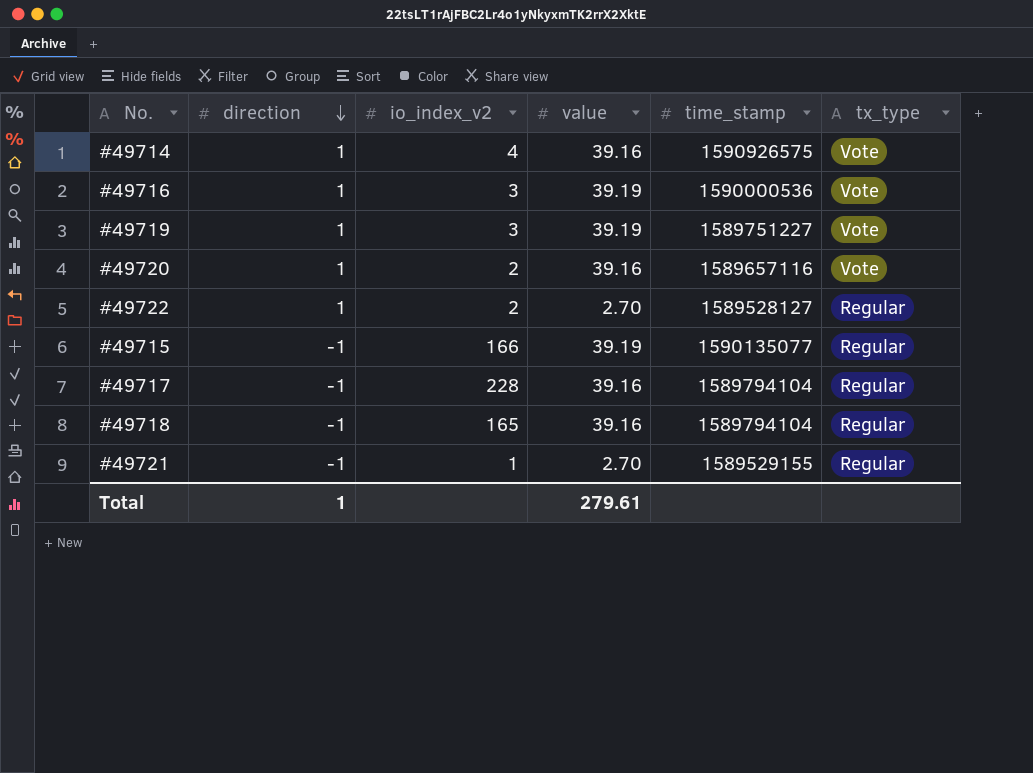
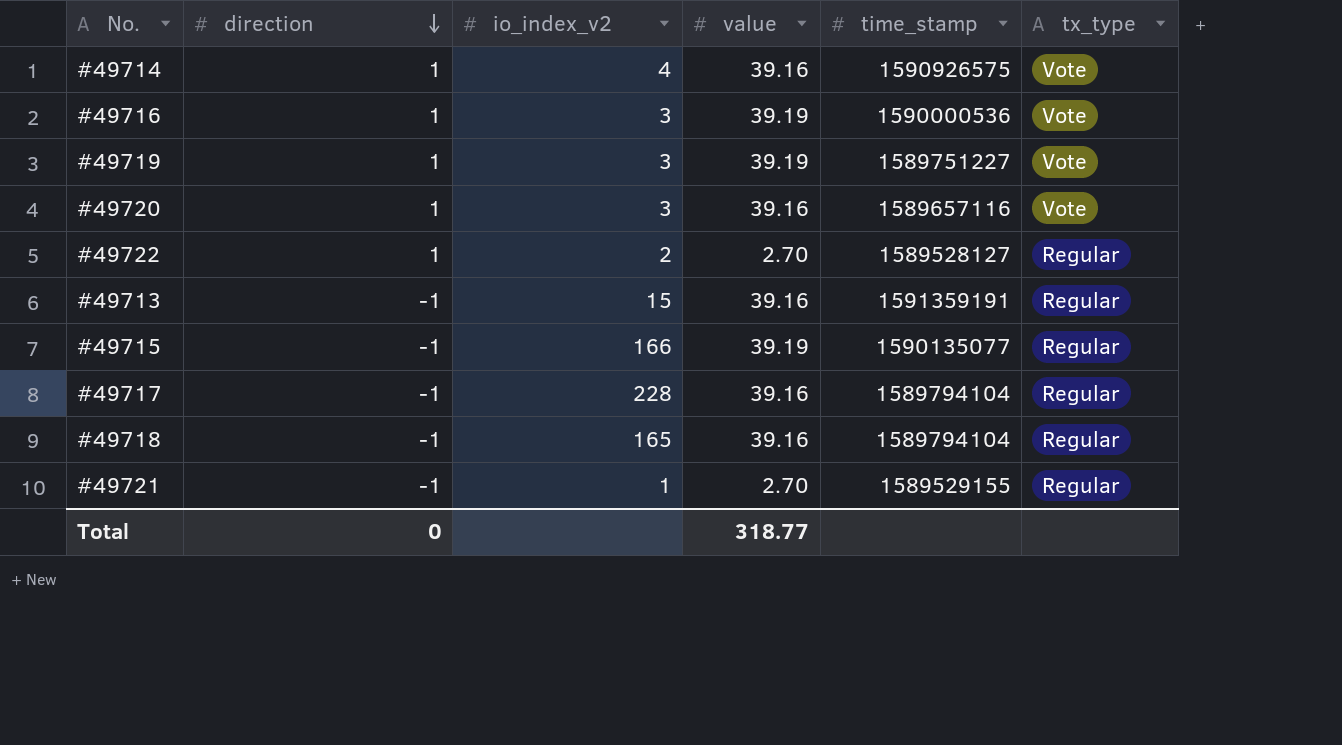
#49720 | io_index_v2: 2 -> 3
row #49713: none -> -1 | 15 | 39.16 | 1591359191 | Regular
Total | direction: 1 -> 0
Total | value: 279.61 -> 318.77

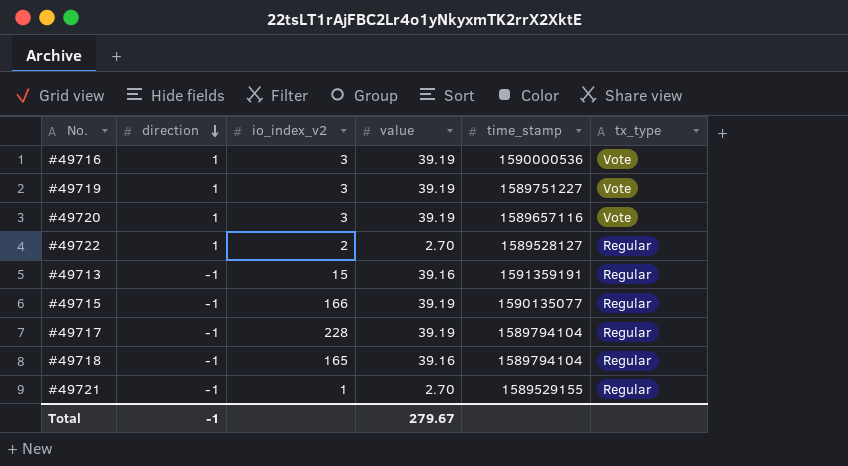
row #49714: 1 | 4 | 39.16 | 1590926575 | Vote -> none
#49720 | value: 39.16 -> 39.19
#49717 | value: 39.16 -> 39.19
Total | direction: 0 -> -1
Total | value: 318.77 -> 279.67

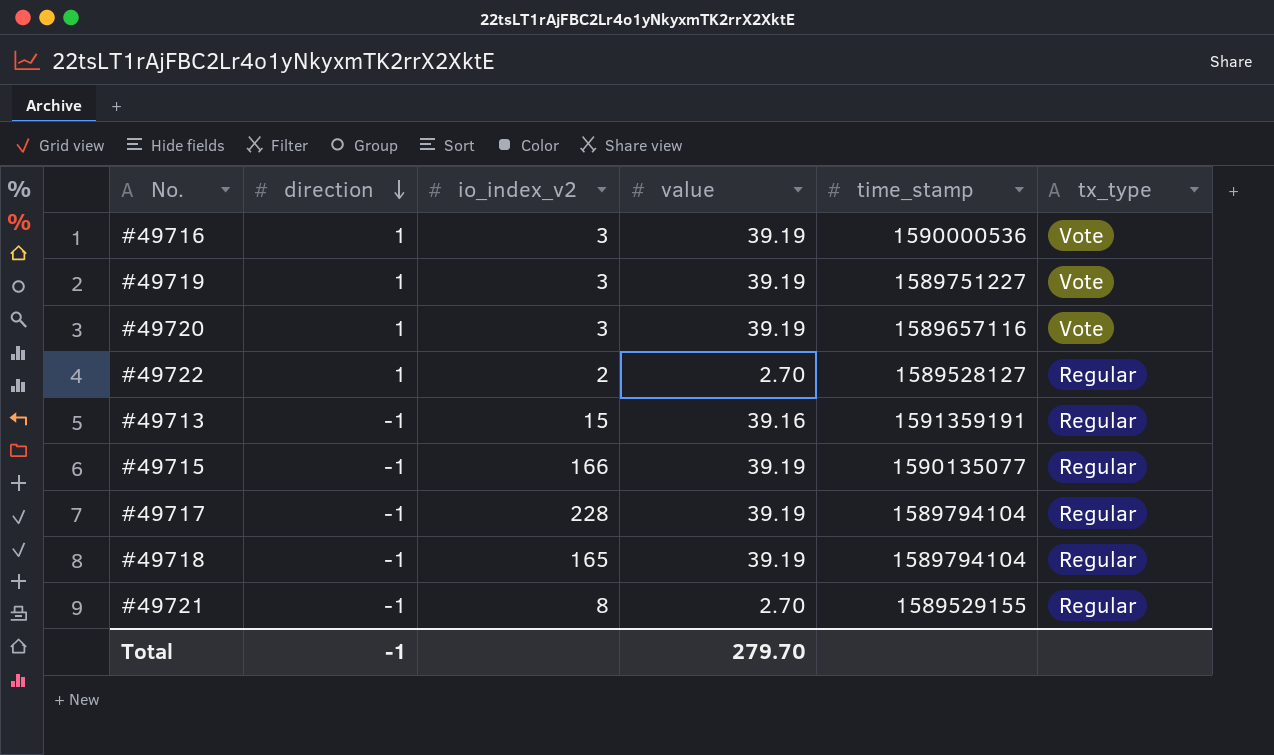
#49718 | value: 39.16 -> 39.19
#49721 | io_index_v2: 1 -> 8
Total | value: 279.67 -> 279.70

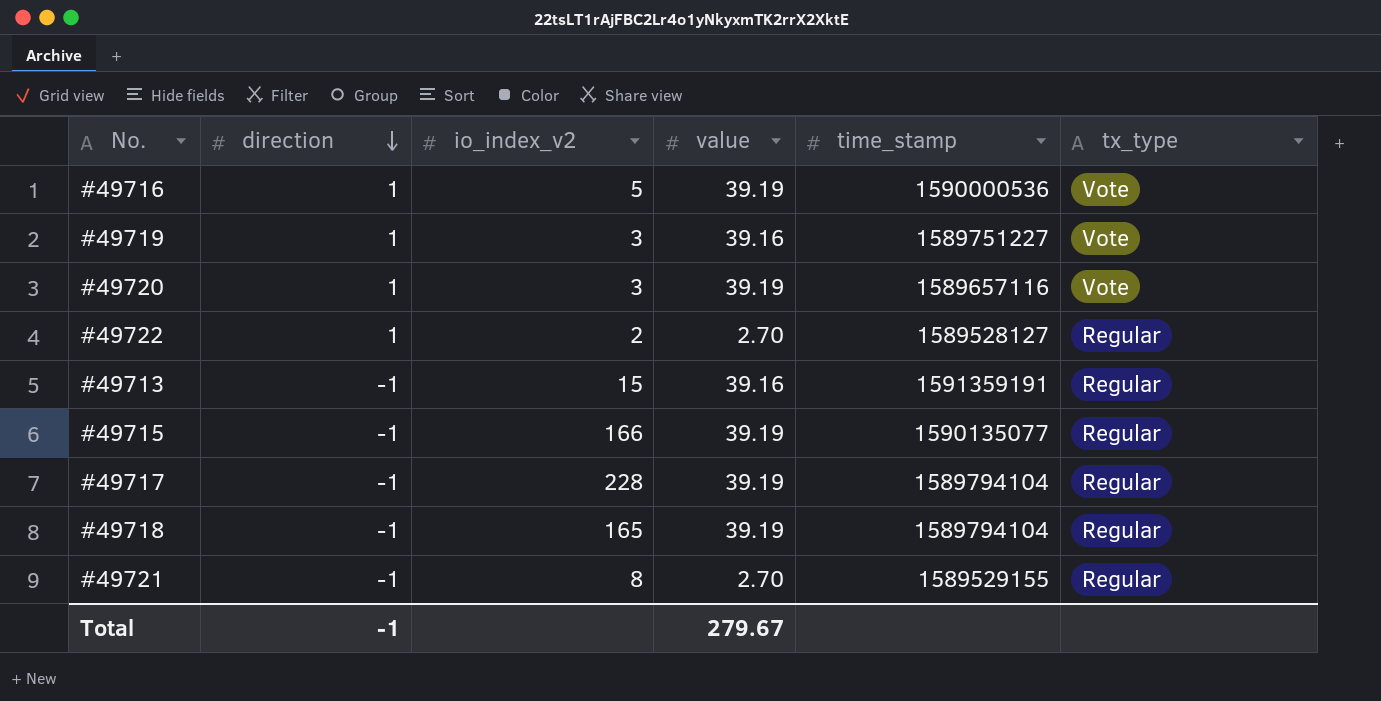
#49716 | io_index_v2: 3 -> 5
#49719 | value: 39.19 -> 39.16
Total | value: 279.70 -> 279.67

